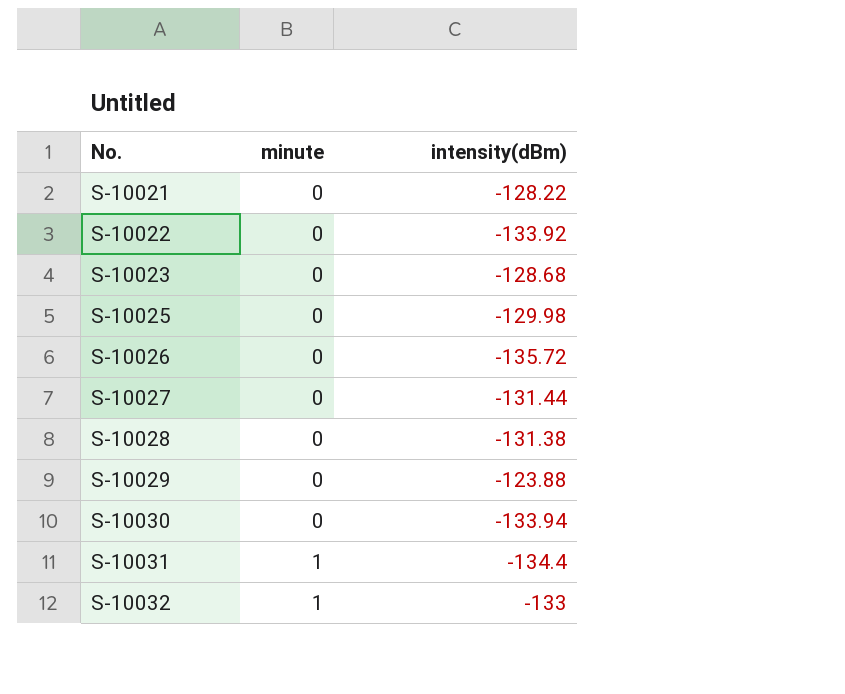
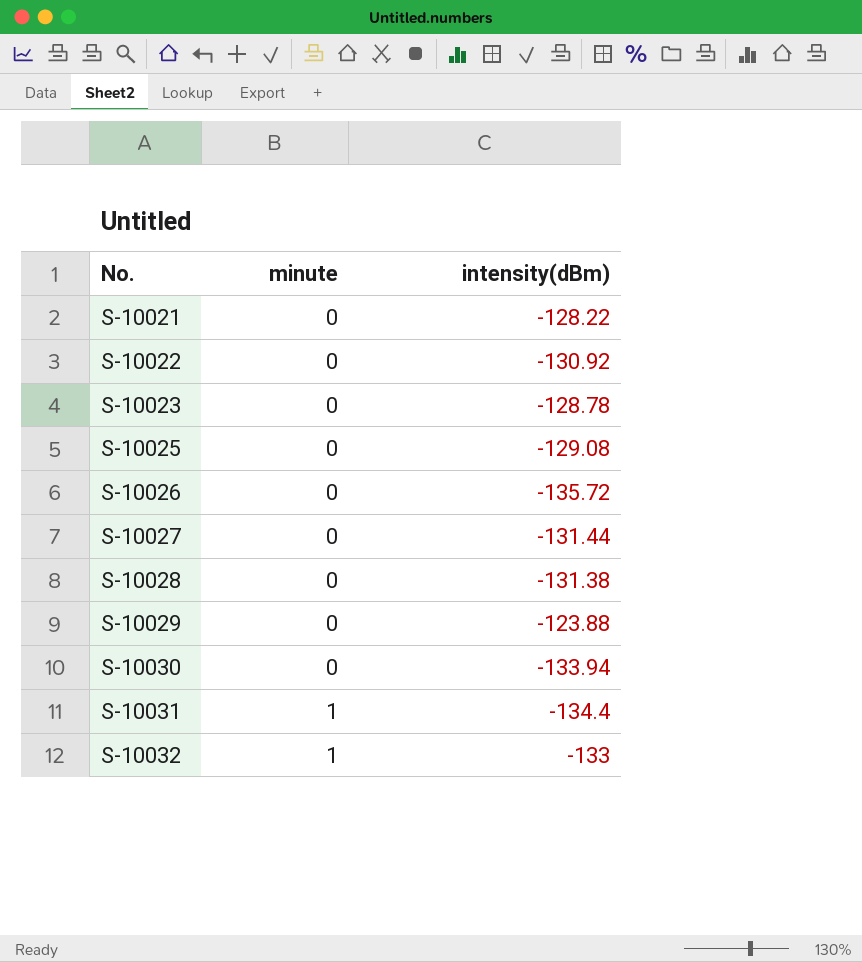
S-10022 | intensity(dBm): -133.92 -> -130.92
S-10023 | intensity(dBm): -128.68 -> -128.78
S-10025 | intensity(dBm): -129.98 -> -129.08

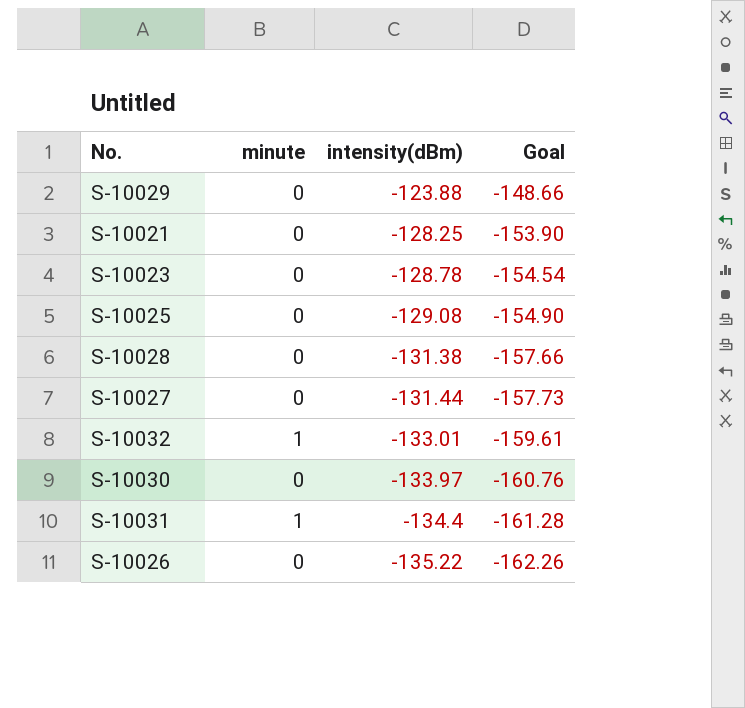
row order: No. ascending -> intensity(dBm) descending
column Goal | formula: none -> [intensity(dBm)] * 1.2
row S-10022: 0 | -130.92 -> none
S-10021 | intensity(dBm): -128.22 -> -128.25
S-10032 | intensity(dBm): -133 -> -133.01
S-10030 | intensity(dBm): -133.94 -> -133.97
S-10026 | intensity(dBm): -135.72 -> -135.22

